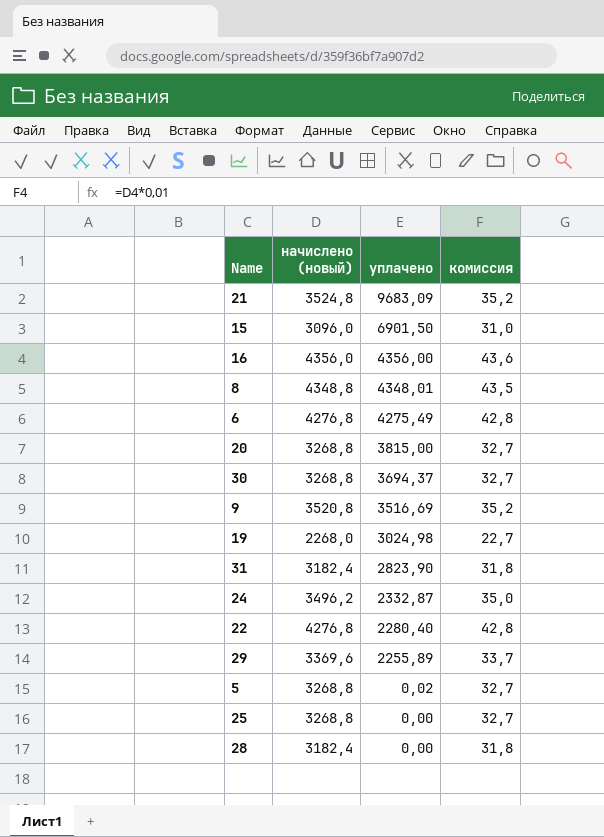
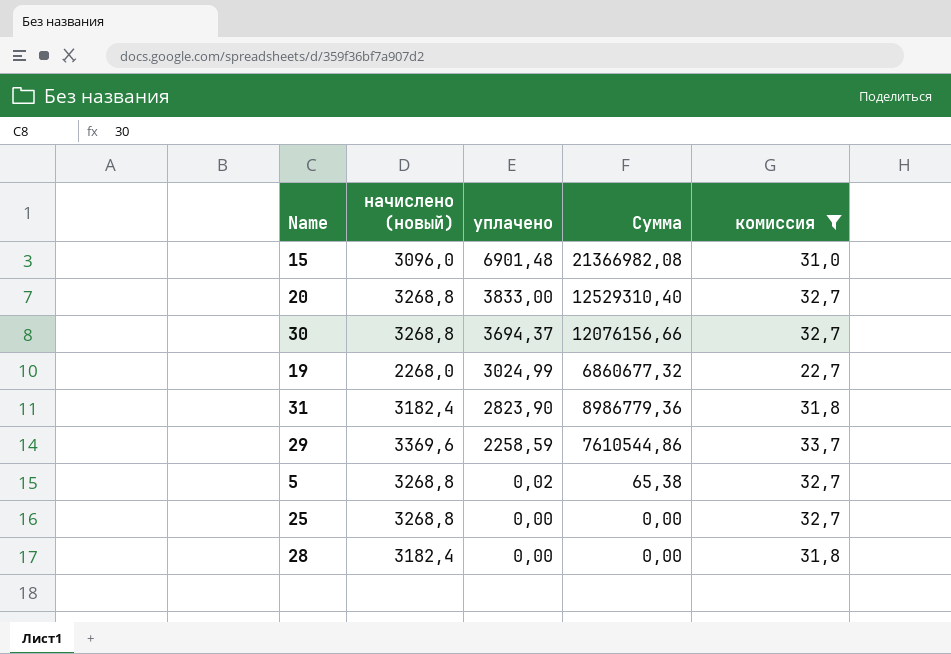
filter: none -> комиссия <= 33,7
column Сумма | formula: none -> [начислено (новый)] * [уплачено]
15 | уплачено: 6901,50 -> 6901,48
20 | уплачено: 3815,00 -> 3833,00
19 | уплачено: 3024,98 -> 3024,99
29 | уплачено: 2255,89 -> 2258,59

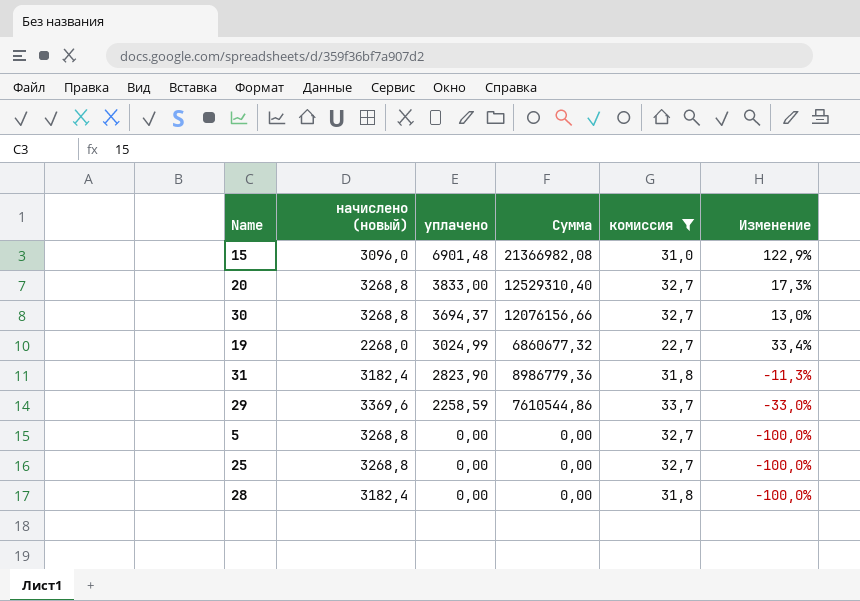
column Изменение | formula: none -> ([уплачено] - [начислено (новый)]) / [начислено (новый)]
5 | уплачено: 0,02 -> 0,00
5 | Сумма: 65,38 -> 0,00

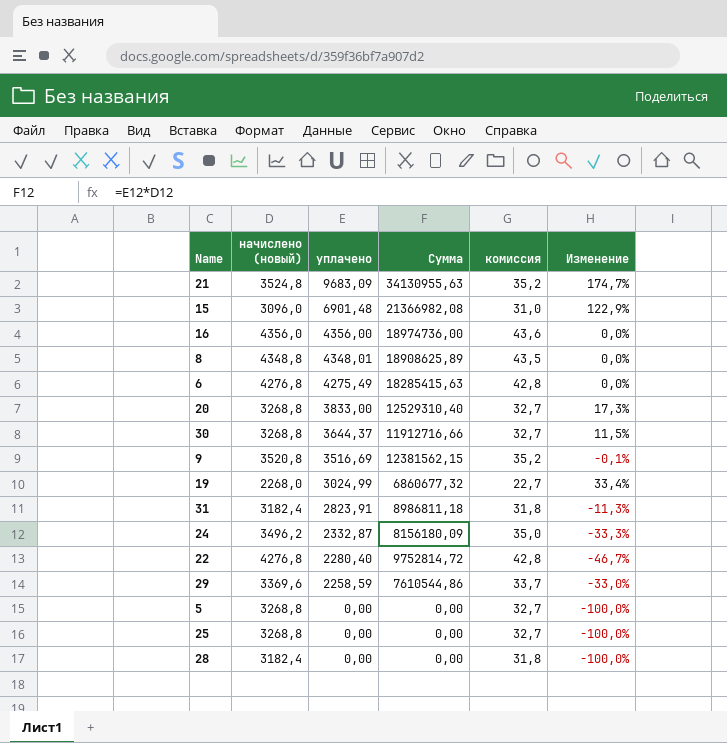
filter: комиссия <= 33,7 -> none
30 | уплачено: 3694,37 -> 3644,37
30 | Сумма: 12076156,66 -> 11912716,66
30 | Изменение: 13,0% -> 11,5%
31 | уплачено: 2823,90 -> 2823,91
31 | Сумма: 8986779,36 -> 8986811,18

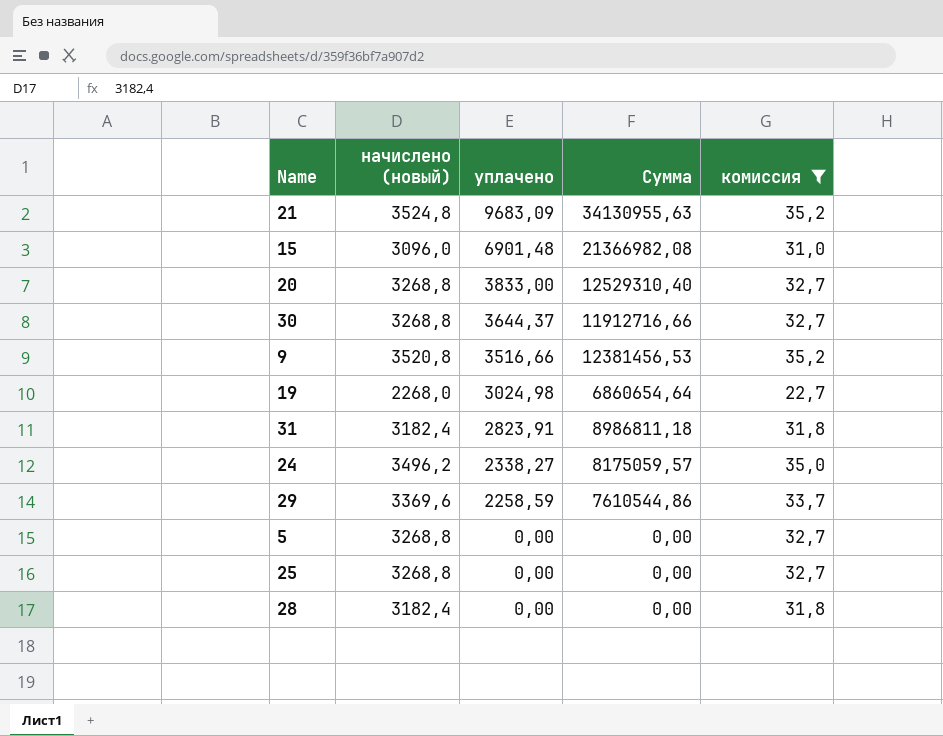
filter: none -> комиссия <= 35,2
column Изменение | formula: ([уплачено] - [начислено (новый)]) / [начислено (новый)] -> none
9 | уплачено: 3516,69 -> 3516,66
9 | Сумма: 12381562,15 -> 12381456,53
19 | уплачено: 3024,99 -> 3024,98
19 | Сумма: 6860677,32 -> 6860654,64
24 | уплачено: 2332,87 -> 2338,27
24 | Сумма: 8156180,09 -> 8175059,57

